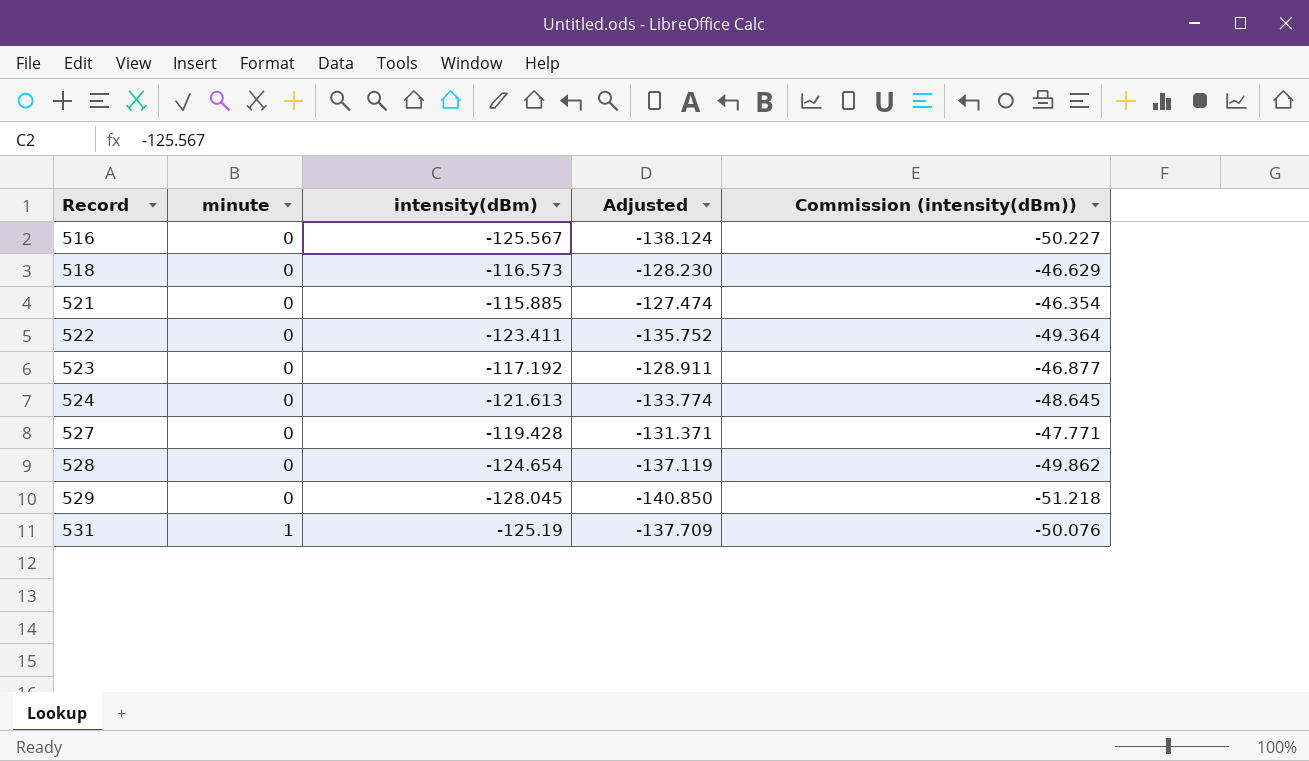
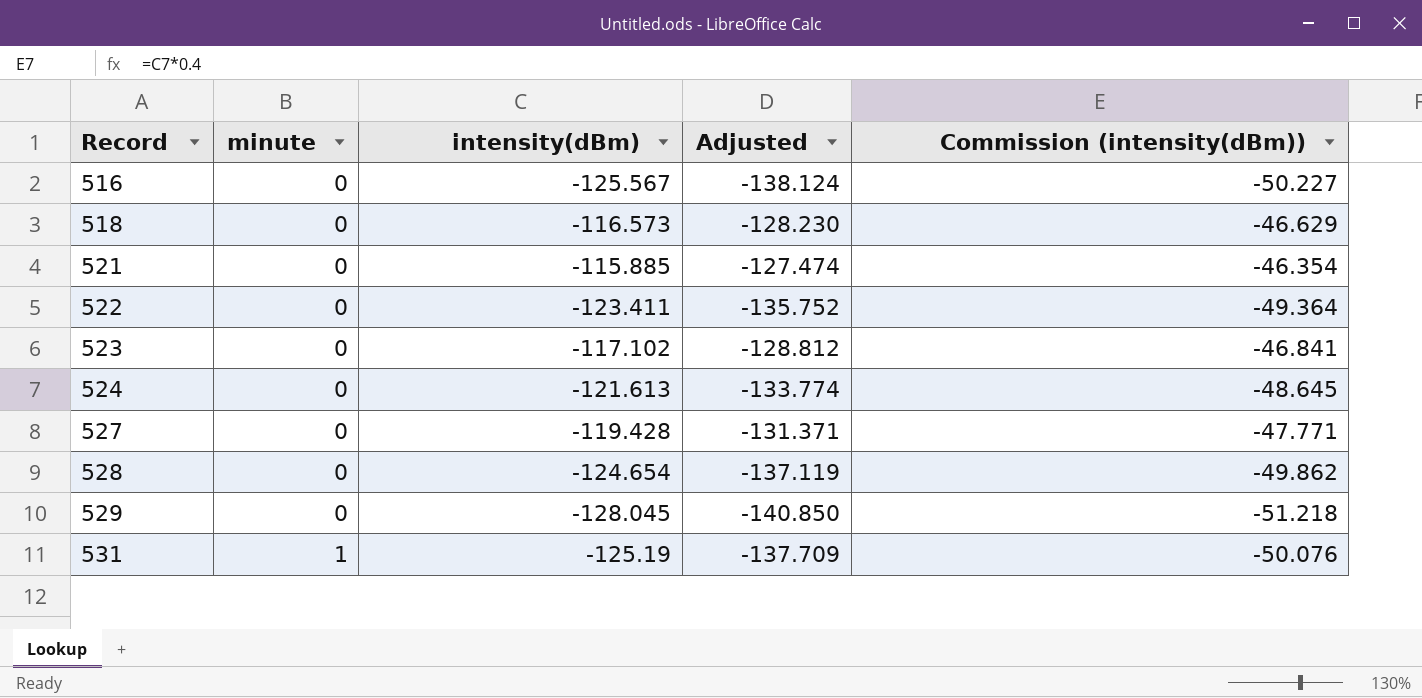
523 | intensity(dBm): -117.192 -> -117.102
523 | Adjusted: -128.911 -> -128.812
523 | Commission (intensity(dBm)): -46.877 -> -46.841

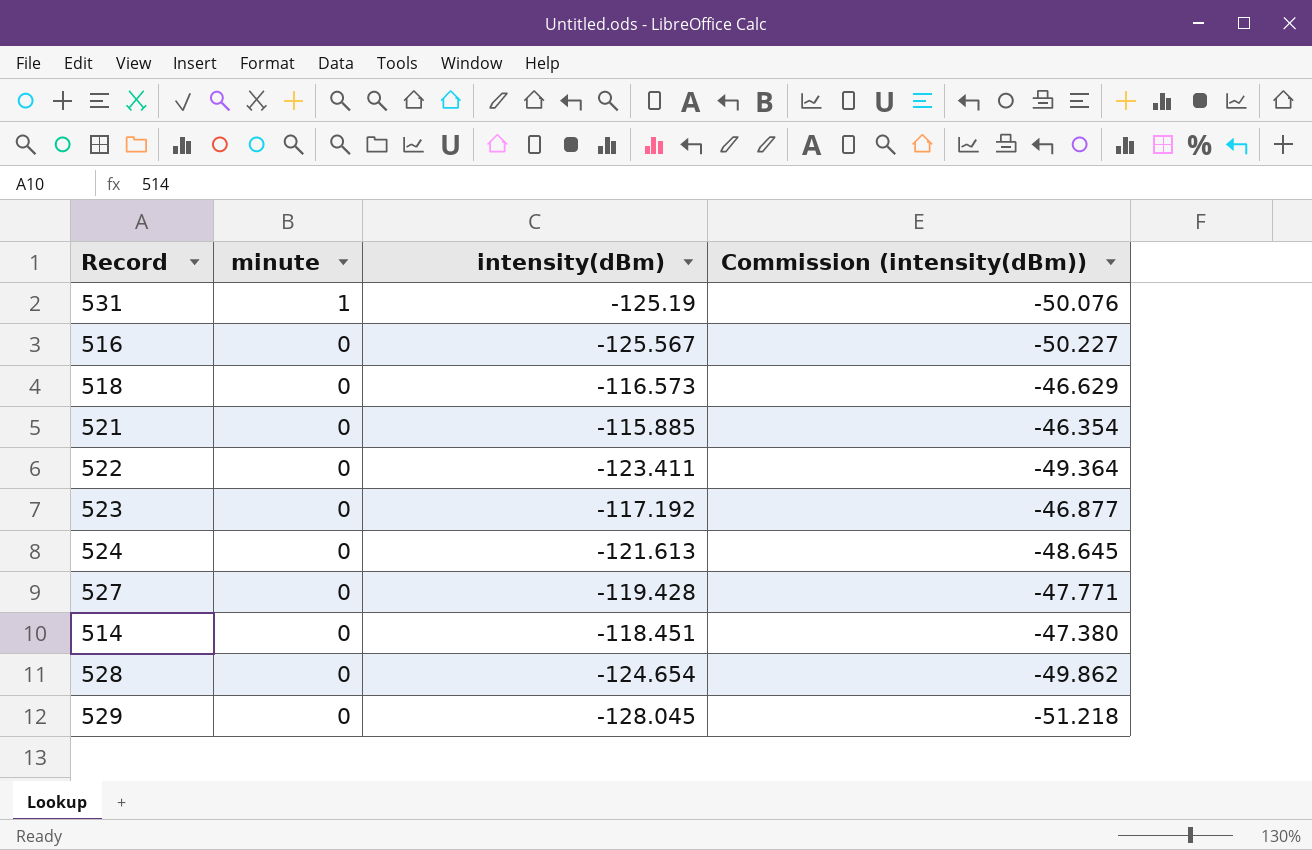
row order: Record ascending -> minute descending
column Adjusted | formula: [intensity(dBm)] * 1.1 -> none
523 | intensity(dBm): -117.102 -> -117.192
523 | Commission (intensity(dBm)): -46.841 -> -46.877
row 514: none -> 0 | -118.451 | -47.380

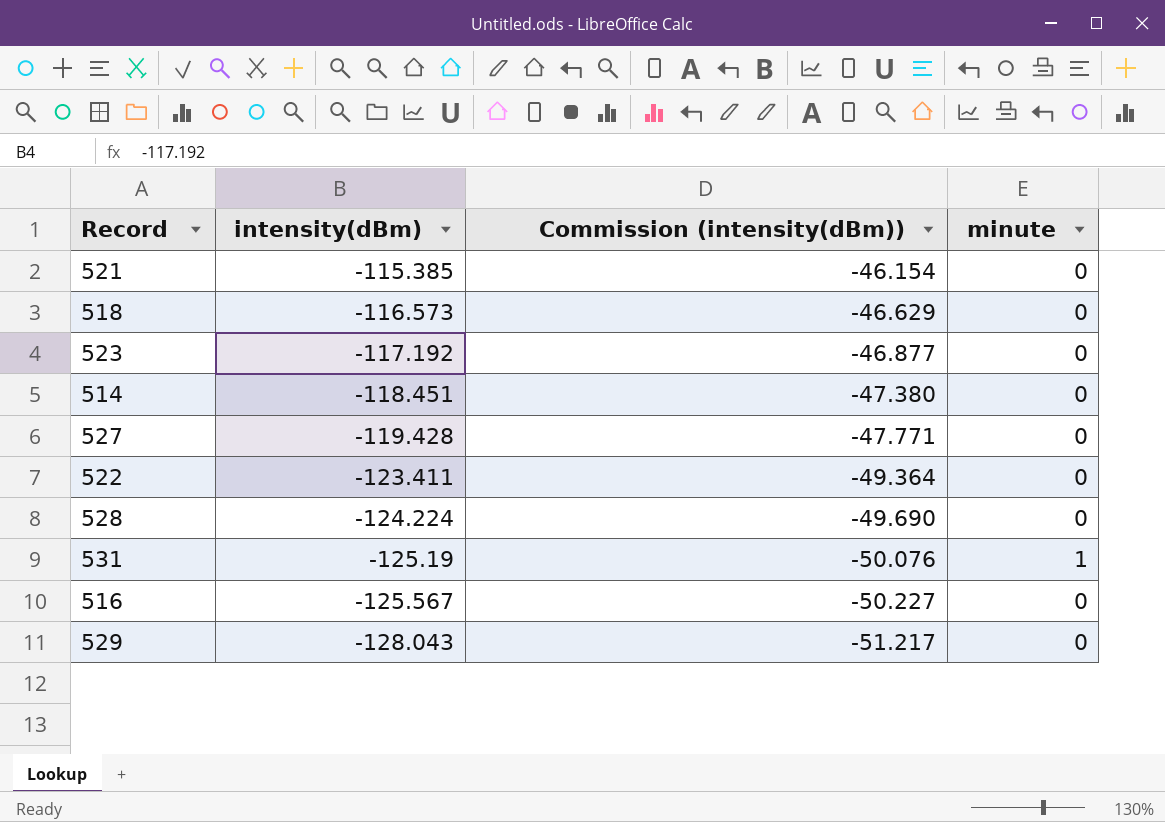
row order: minute descending -> intensity(dBm) descending
column minute | position: 2 -> 4
row 524: 0 | -121.613 | -48.645 -> none
521 | intensity(dBm): -115.885 -> -115.385
521 | Commission (intensity(dBm)): -46.354 -> -46.154
528 | intensity(dBm): -124.654 -> -124.224
528 | Commission (intensity(dBm)): -49.862 -> -49.690
529 | intensity(dBm): -128.045 -> -128.043
529 | Commission (intensity(dBm)): -51.218 -> -51.217

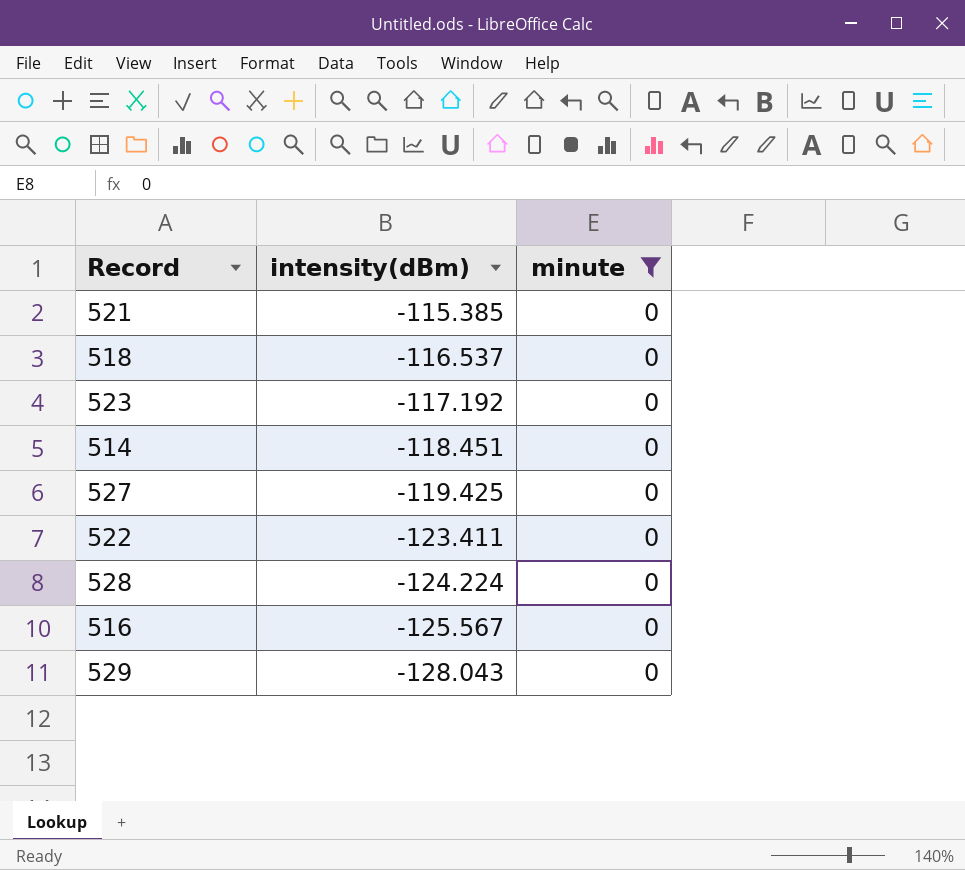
filter: none -> minute = 0
column Commission (intensity(dBm)) | formula: [intensity(dBm)] * 0.4 -> none
518 | intensity(dBm): -116.573 -> -116.537
527 | intensity(dBm): -119.428 -> -119.425

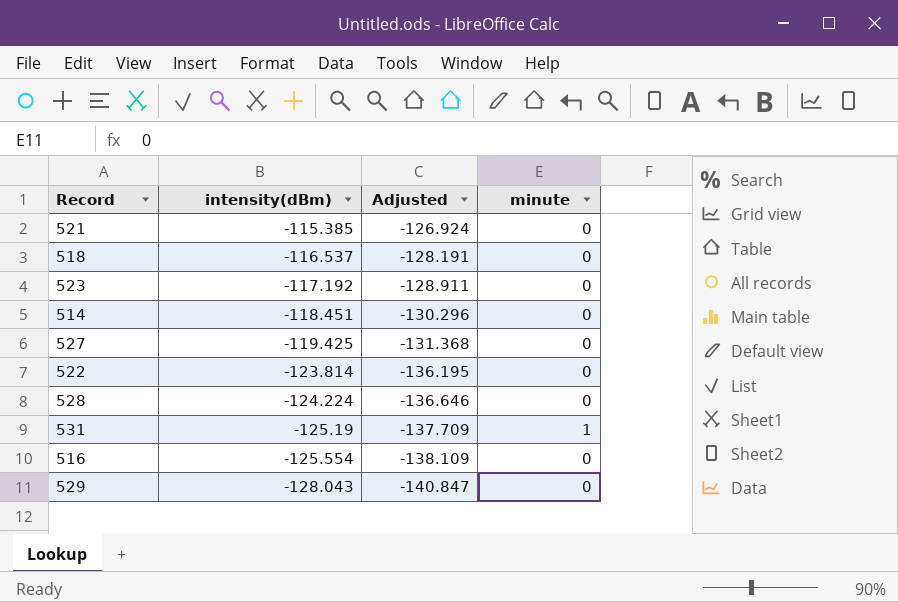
filter: minute = 0 -> none
column Adjusted | formula: none -> [intensity(dBm)] * 1.1
522 | intensity(dBm): -123.411 -> -123.814
516 | intensity(dBm): -125.567 -> -125.554

